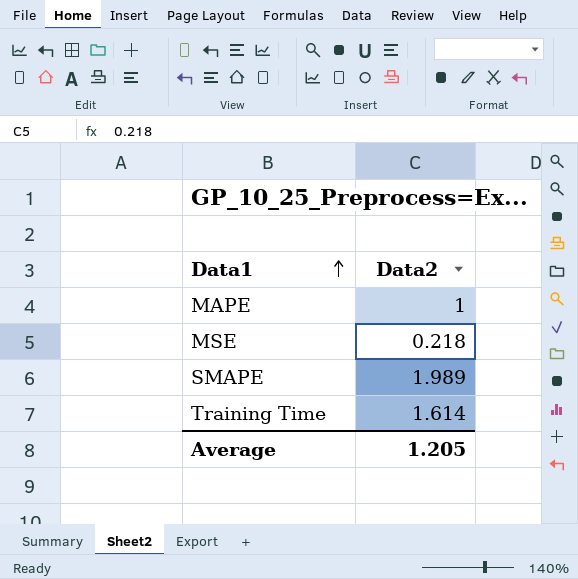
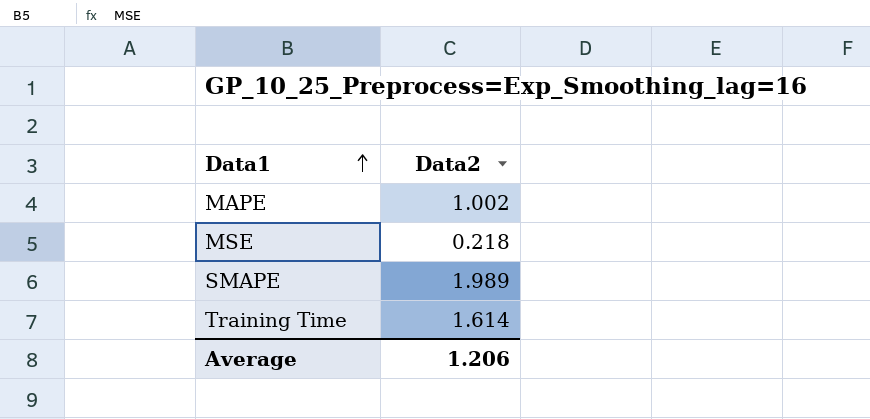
MAPE | Data2: 1 -> 1.002
Average | Data2: 1.205 -> 1.206

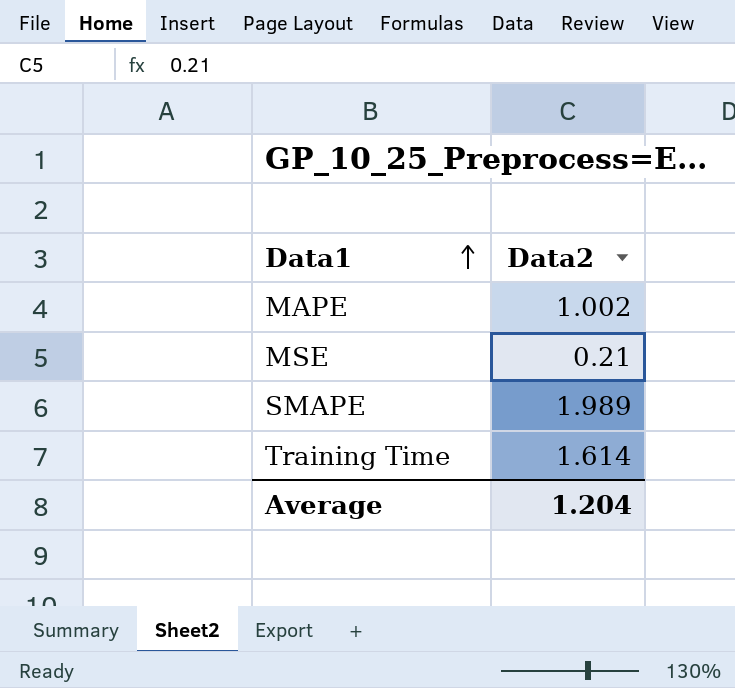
MSE | Data2: 0.218 -> 0.21
Average | Data2: 1.206 -> 1.204

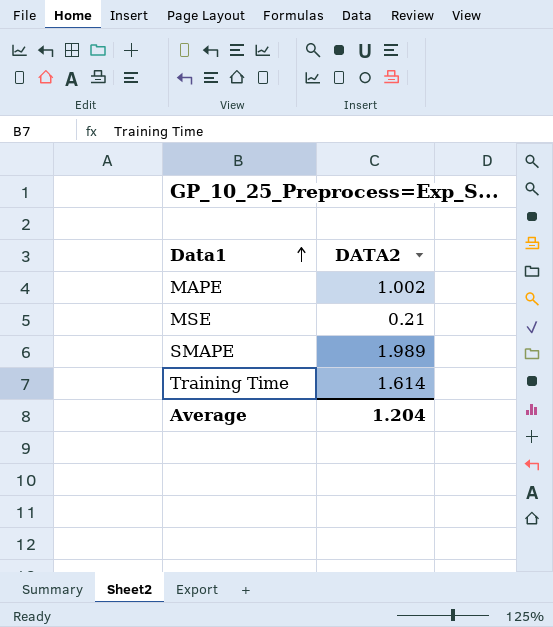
column name: Data2 -> DATA2

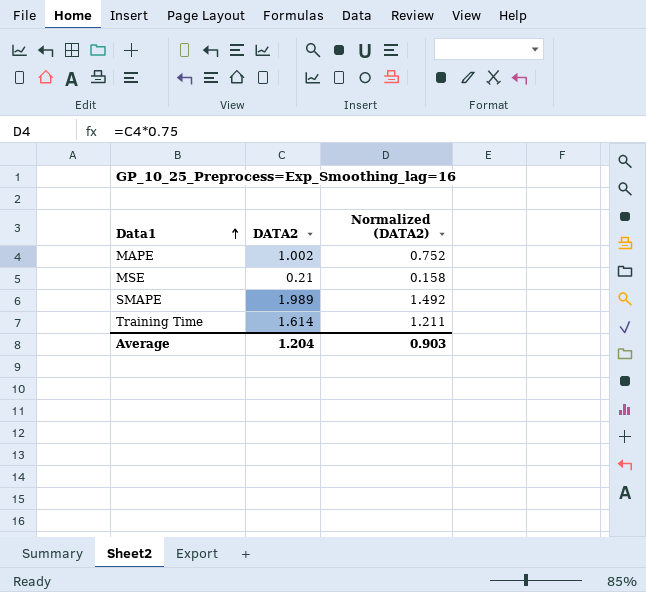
column Normalized (DATA2) | formula: none -> [DATA2] * 0.75

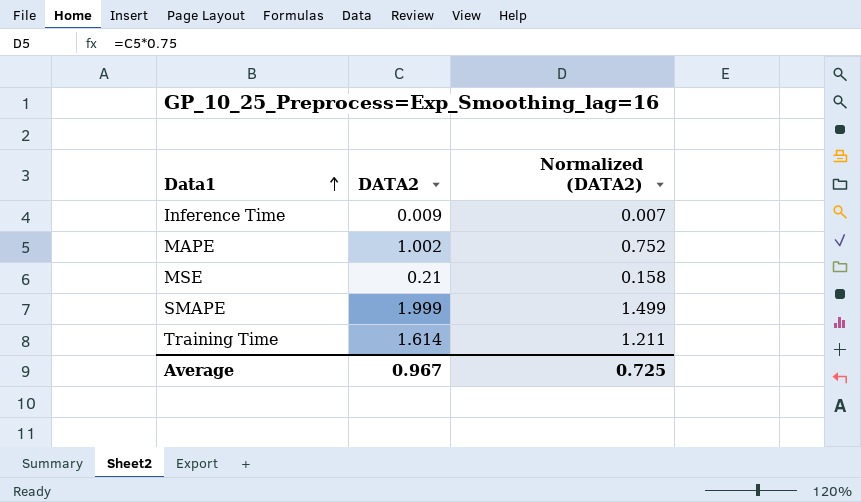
row Inference Time: none -> 0.009 | 0.007
SMAPE | DATA2: 1.989 -> 1.999
SMAPE | Normalized (DATA2): 1.492 -> 1.499
Average | DATA2: 1.204 -> 0.967
Average | Normalized (DATA2): 0.903 -> 0.725

